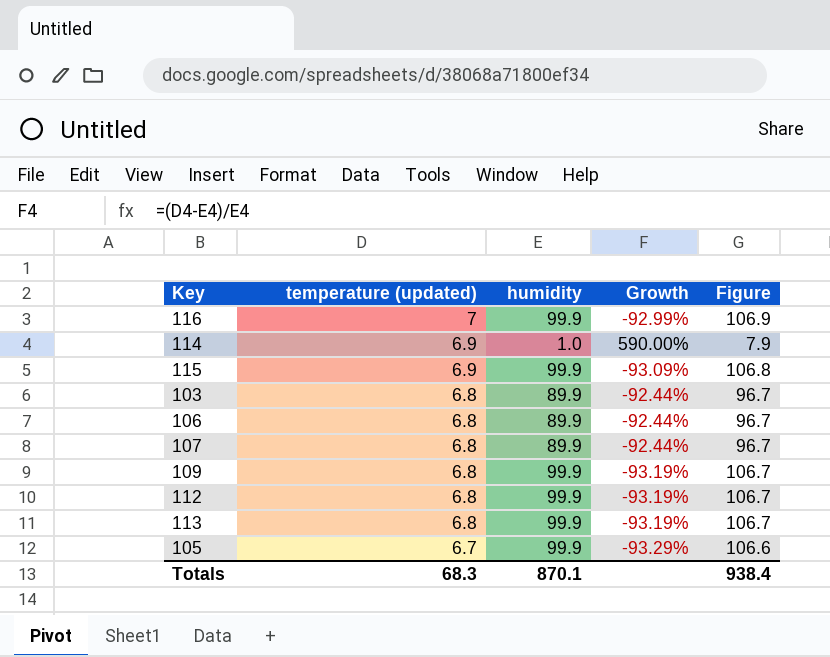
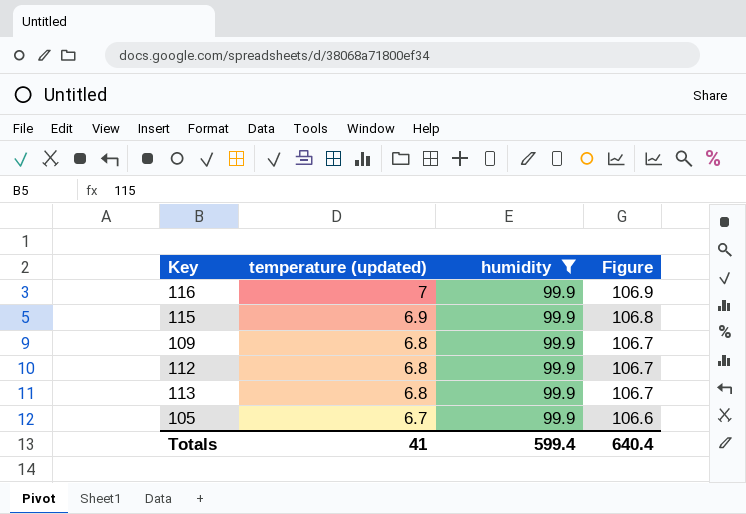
filter: none -> humidity = 99.9
column Growth | formula: ([temperature (updated)] - [humidity]) / [humidity] -> none
Totals | temperature (updated): 68.3 -> 41
Totals | humidity: 870.1 -> 599.4
Totals | Figure: 938.4 -> 640.4

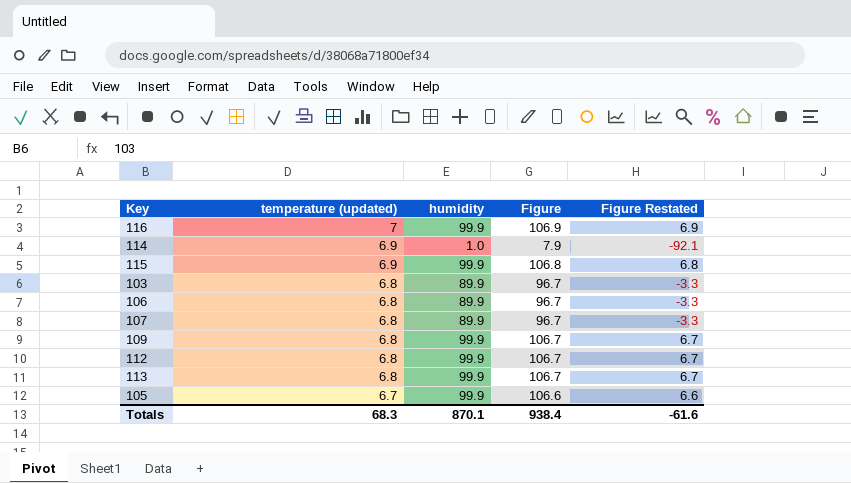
filter: humidity = 99.9 -> none
column Figure Restated | formula: none -> [Figure] - 100
Totals | temperature (updated): 41 -> 68.3
Totals | humidity: 599.4 -> 870.1
Totals | Figure: 640.4 -> 938.4

